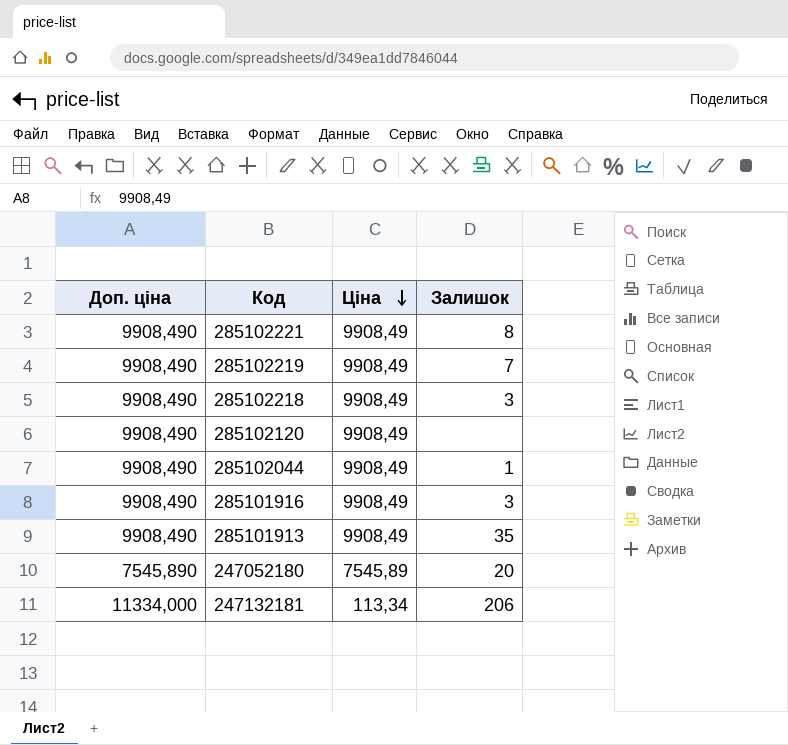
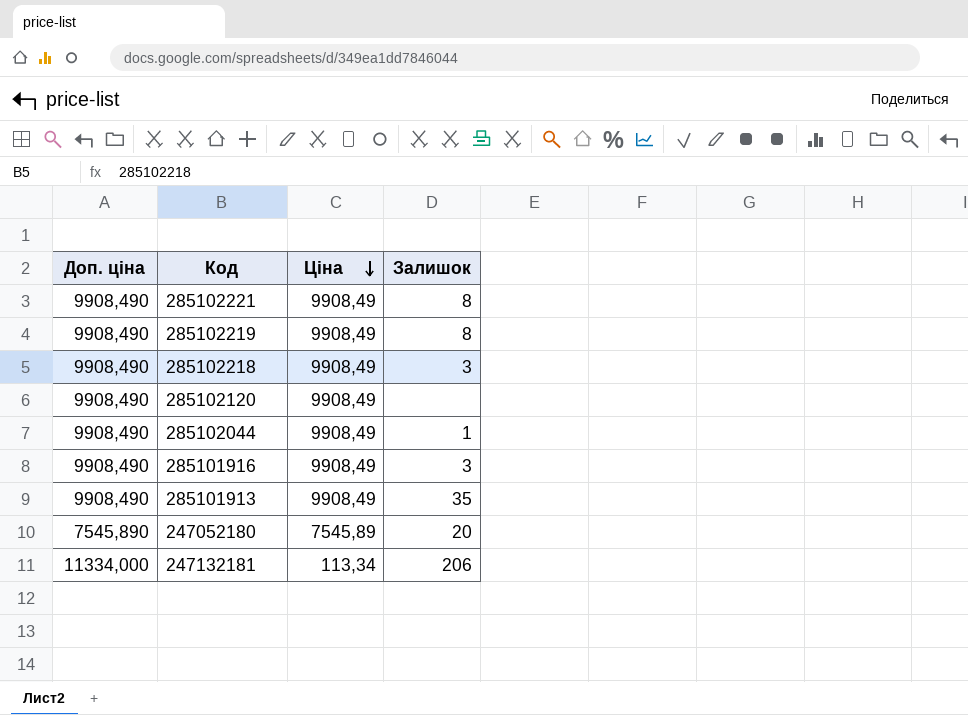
285102219 | Залишок: 7 -> 8

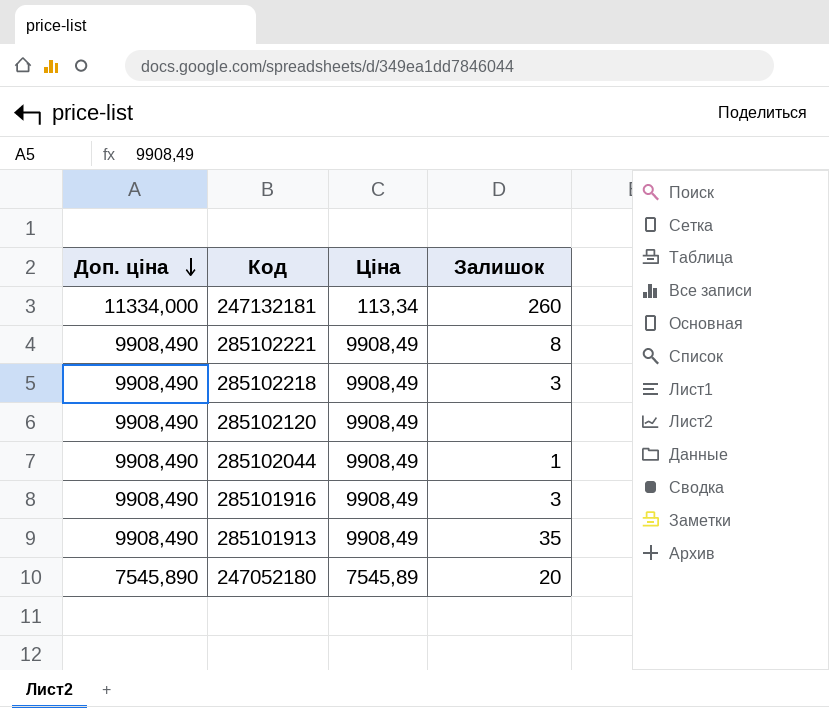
row order: Ціна descending -> Доп. ціна descending
row 285102219: 9908,490 | 9908,49 | 8 -> none
247132181 | Залишок: 206 -> 260

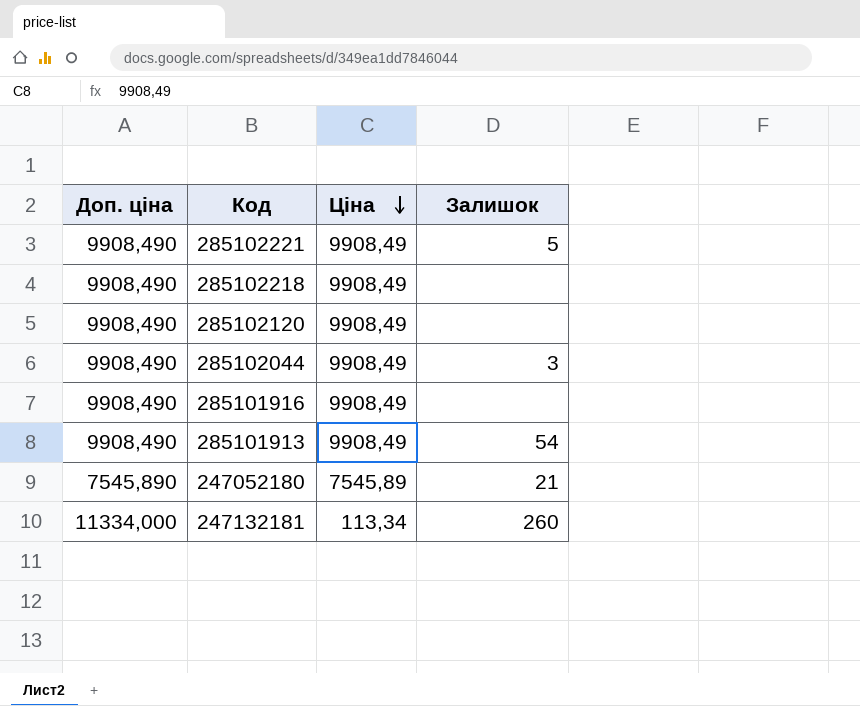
row order: Доп. ціна descending -> Ціна descending
285102221 | Залишок: 8 -> 5
285102218 | Залишок: 3 -> none
285102044 | Залишок: 1 -> 3
285101916 | Залишок: 3 -> none
285101913 | Залишок: 35 -> 54
247052180 | Залишок: 20 -> 21

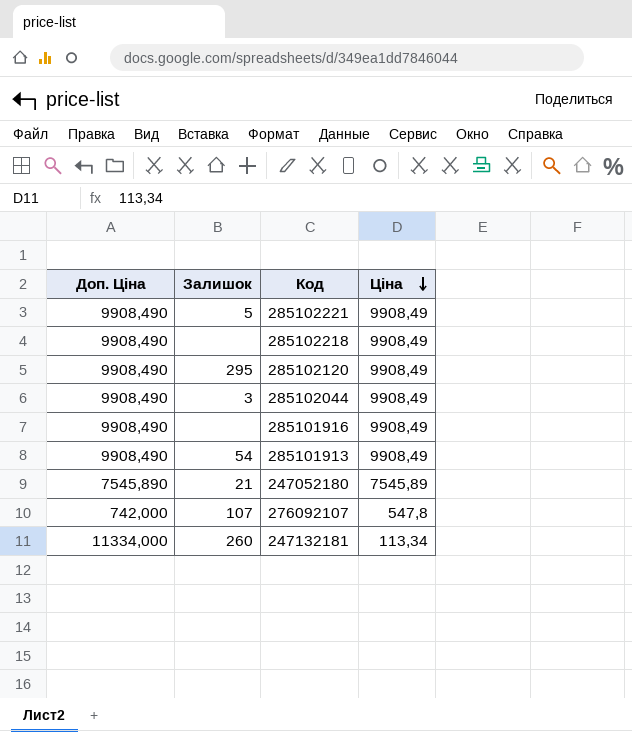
column name: Доп. ціна -> Доп. Ціна
column Залишок | position: 4 -> 2
285102120 | Залишок: none -> 295
row 276092107: none -> 742,000 | 107 | 547,8

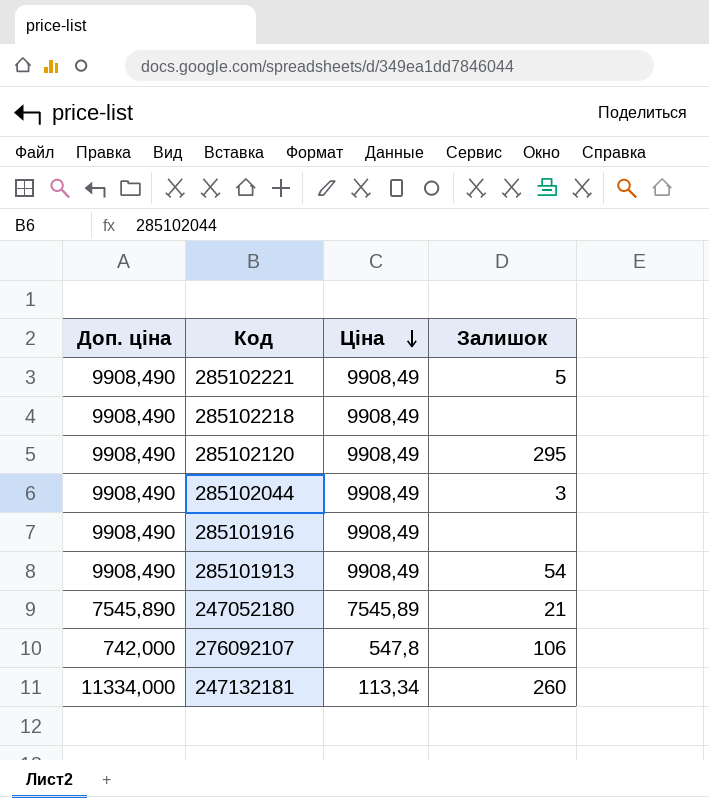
column name: Доп. Ціна -> Доп. ціна
column Залишок | position: 2 -> 4
276092107 | Залишок: 107 -> 106

